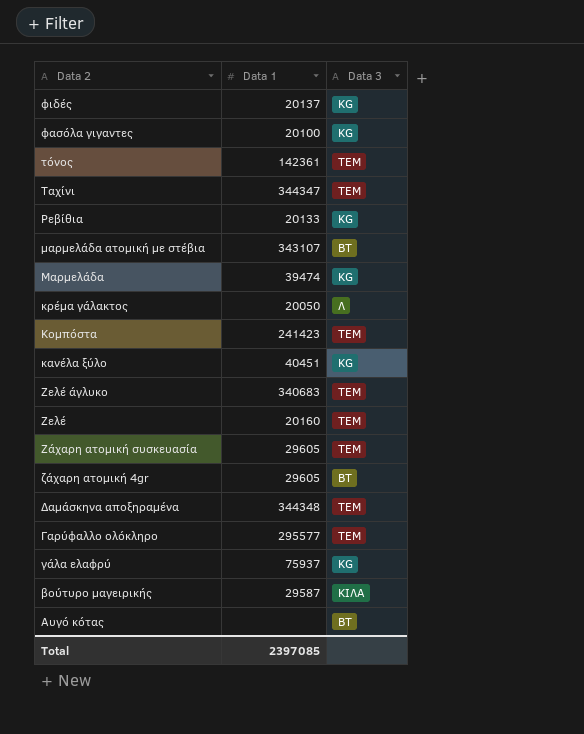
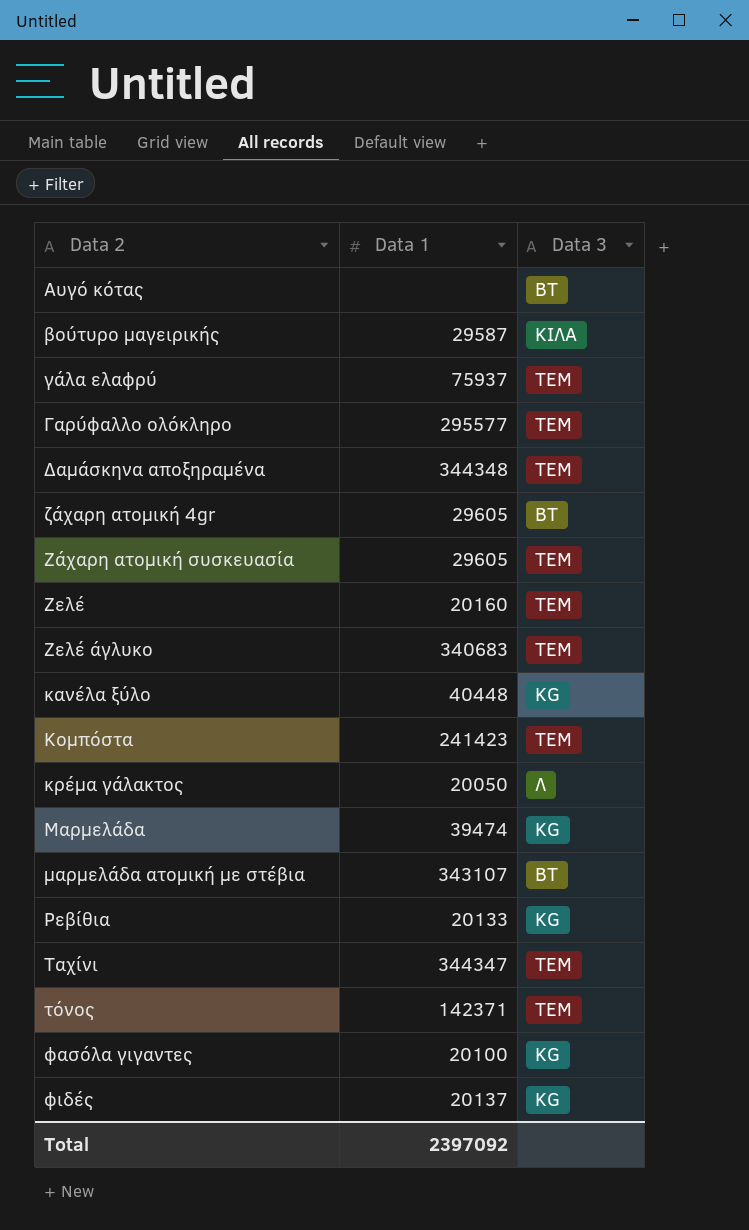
row order: Data 2 descending -> Data 2 ascending
γάλα ελαφρύ | Data 3: KG -> ΤΕΜ
κανέλα ξύλο | Data 1: 40451 -> 40448
τόνος | Data 1: 142361 -> 142371
Total | Data 1: 2397085 -> 2397092

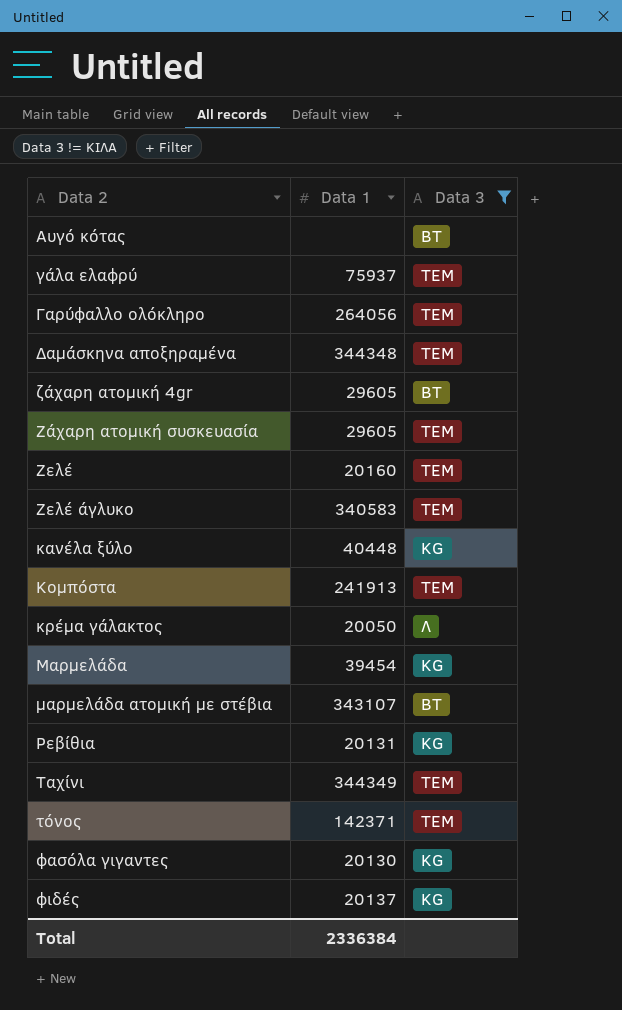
filter: none -> Data 3 != ΚΙΛΑ
Γαρύφαλλο ολόκληρο | Data 1: 295577 -> 264056
Ζελέ άγλυκο | Data 1: 340683 -> 340583
Κομπόστα | Data 1: 241423 -> 241913
Μαρμελάδα | Data 1: 39474 -> 39454
Ρεβίθια | Data 1: 20133 -> 20131
Ταχίνι | Data 1: 344347 -> 344349
φασόλα γιγαντες | Data 1: 20100 -> 20130
Total | Data 1: 2397092 -> 2336384

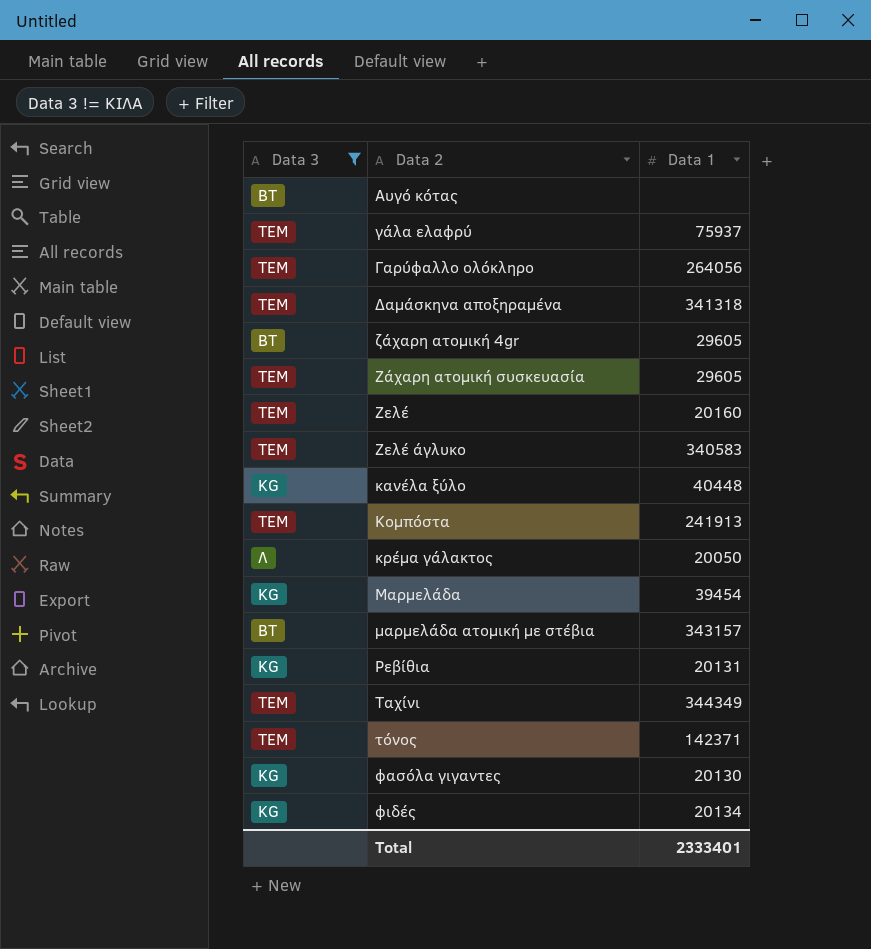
column Data 3 | position: 3 -> 1
Δαμάσκηνα αποξηραμένα | Data 1: 344348 -> 341318
μαρμελάδα ατομική με στέβια | Data 1: 343107 -> 343157
φιδές | Data 1: 20137 -> 20134
Total | Data 1: 2336384 -> 2333401

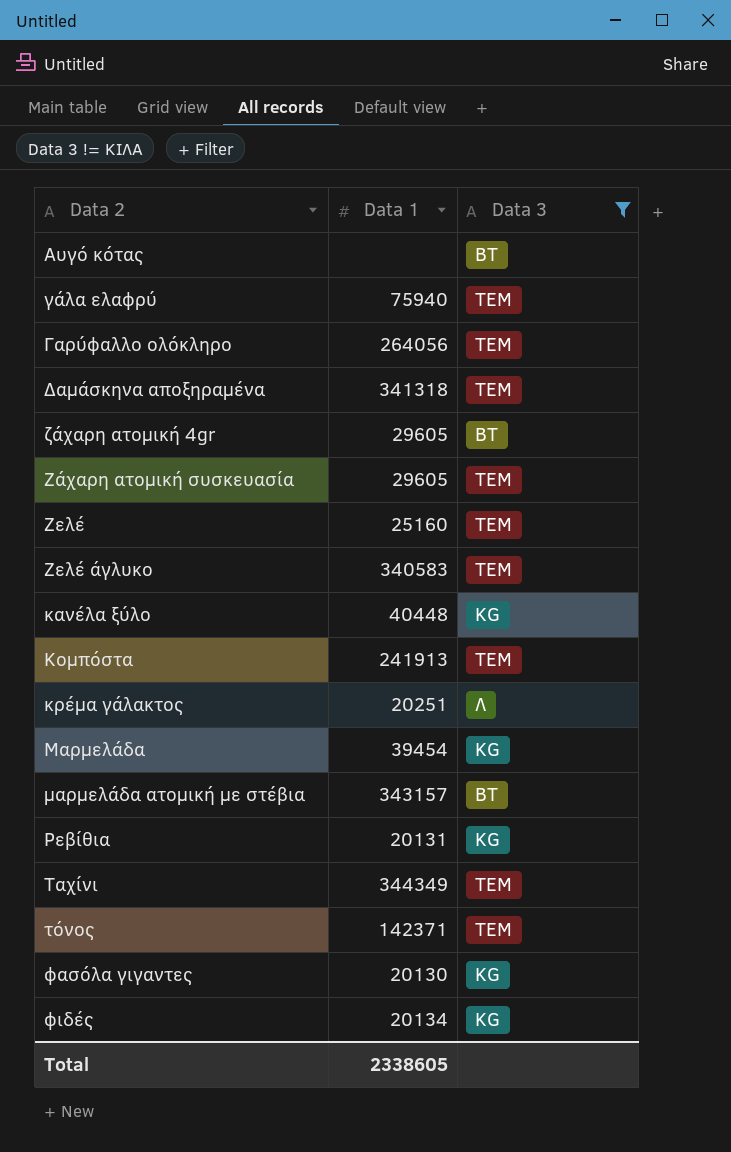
column Data 3 | position: 1 -> 3
γάλα ελαφρύ | Data 1: 75937 -> 75940
Ζελέ | Data 1: 20160 -> 25160
κρέμα γάλακτος | Data 1: 20050 -> 20251
Total | Data 1: 2333401 -> 2338605

